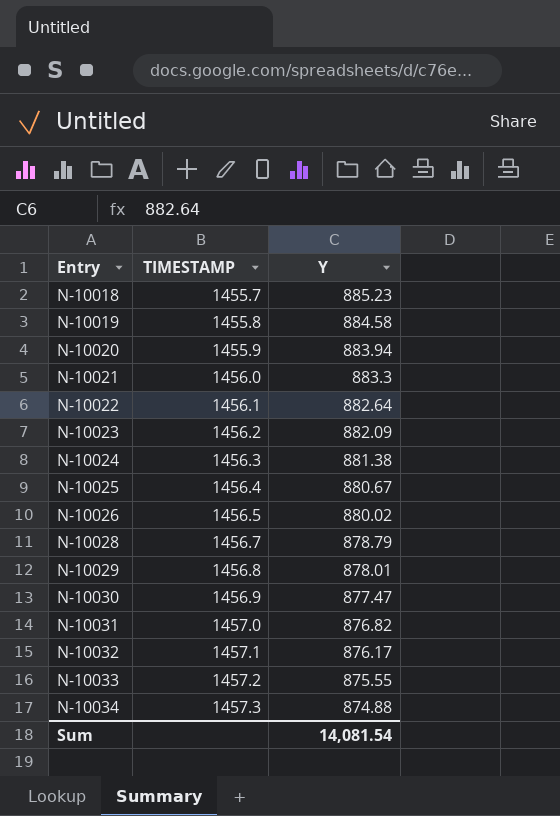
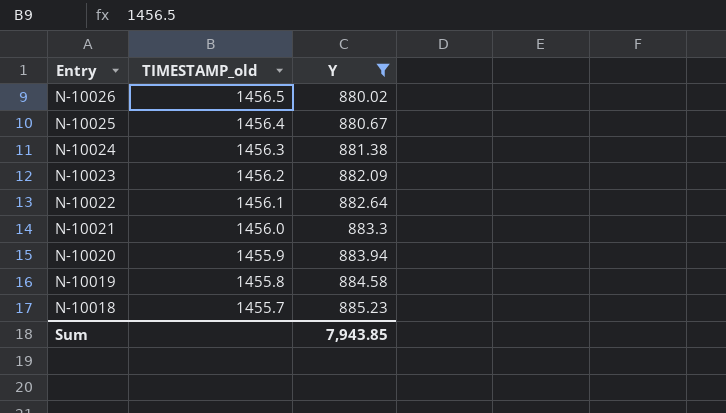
filter: none -> Y >= 880.02
row order: Entry ascending -> Entry descending
column name: TIMESTAMP -> TIMESTAMP_old
Sum | Y: 14,081.54 -> 7,943.85

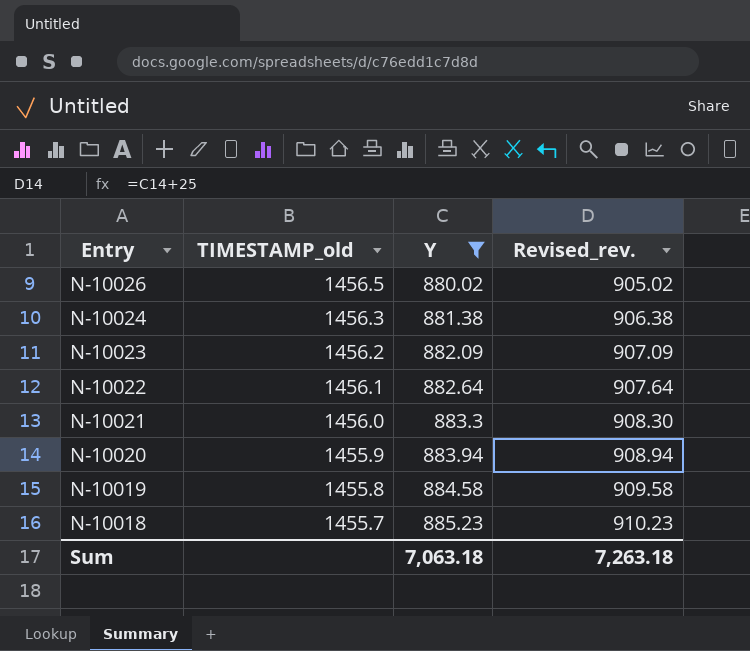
column Revised_rev. | formula: none -> [Y] + 25
row N-10025: 1456.4 | 880.67 -> none
Sum | Y: 7,943.85 -> 7,063.18

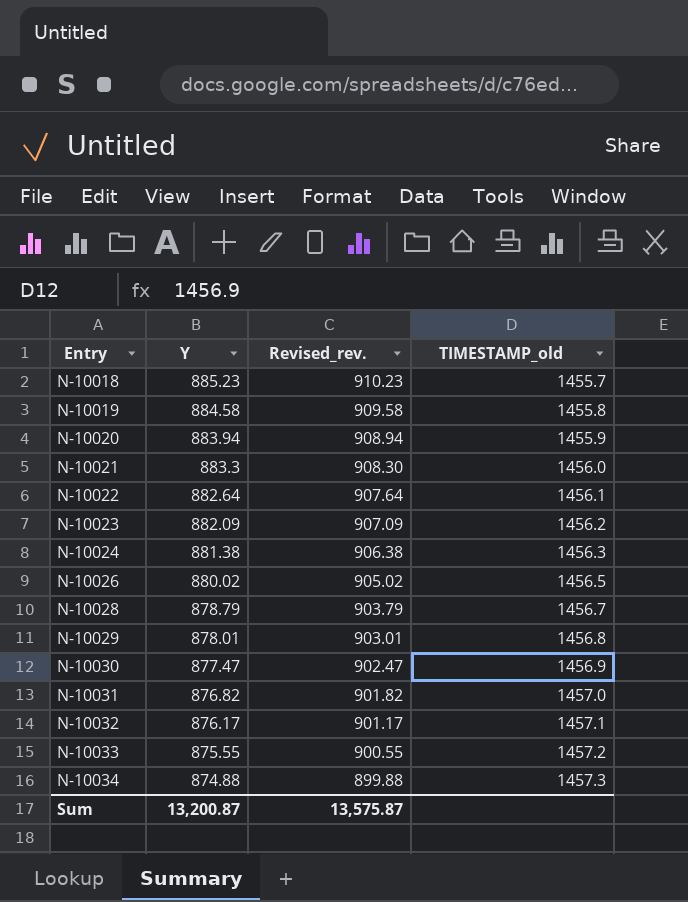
filter: Y >= 880.02 -> none
row order: Entry descending -> Entry ascending
column TIMESTAMP_old | position: 2 -> 4
Sum | Y: 7,063.18 -> 13,200.87
Sum | Revised_rev.: 7,263.18 -> 13,575.87

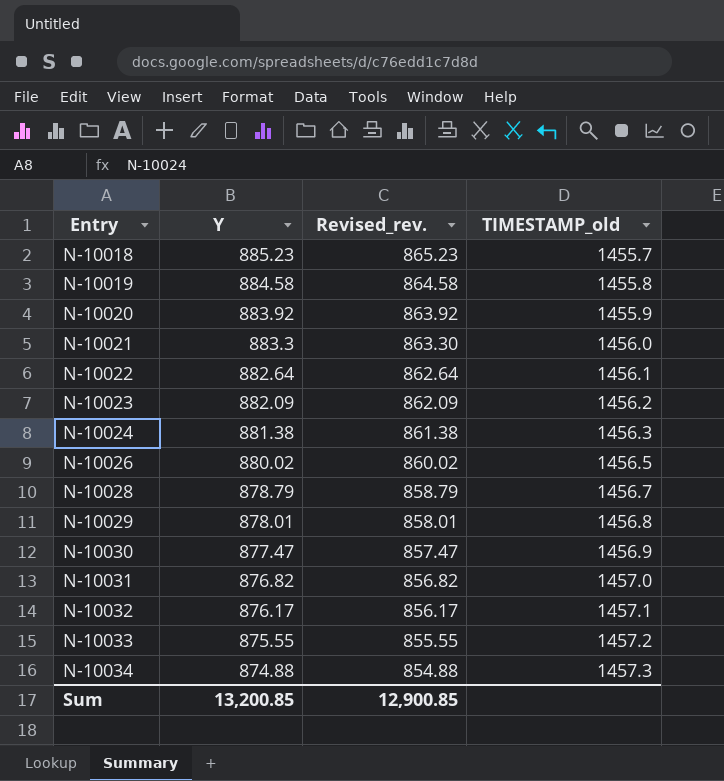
column Revised_rev. | formula: [Y] + 25 -> [Y] - 20
N-10020 | Y: 883.94 -> 883.92
Sum | Y: 13,200.87 -> 13,200.85
Sum | Revised_rev.: 13,575.87 -> 12,900.85

